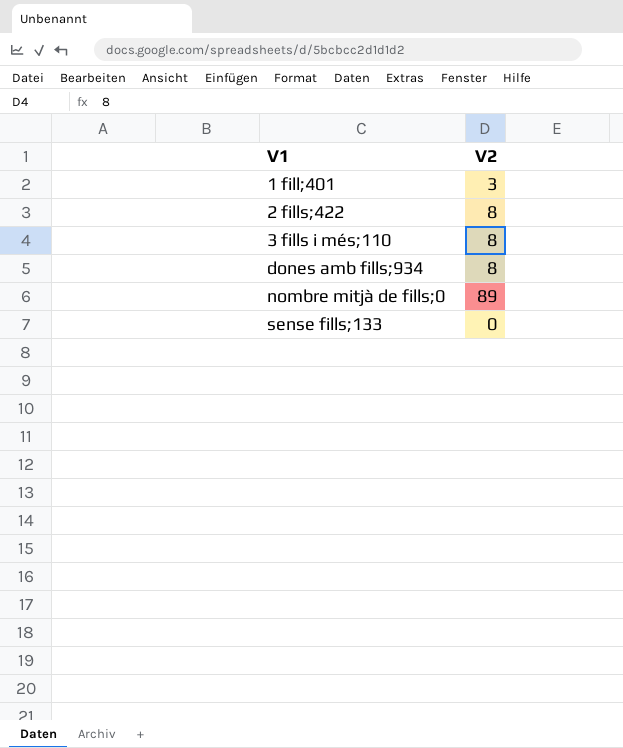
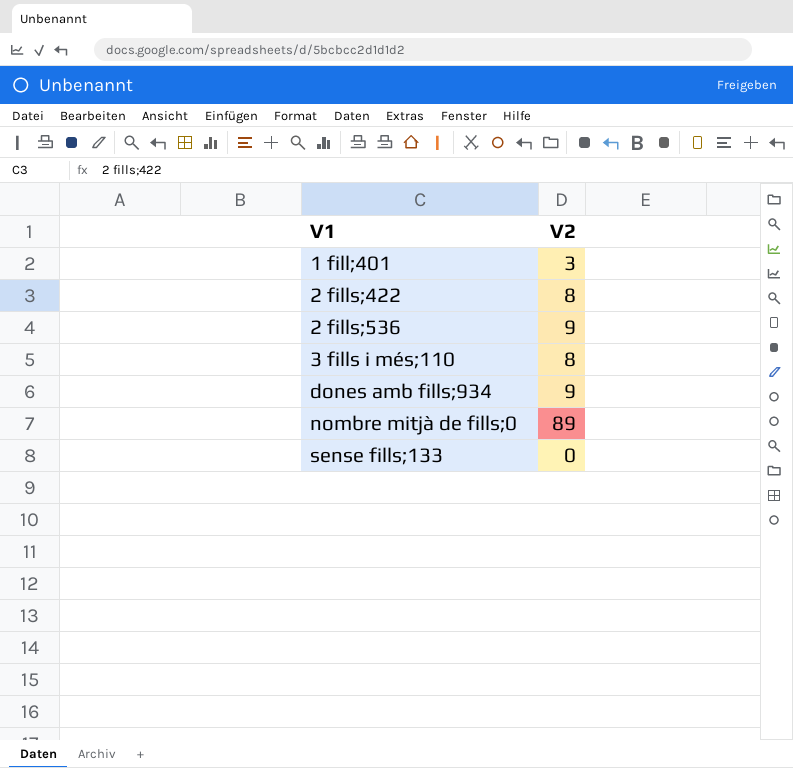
row 2 fills;536: none -> 9
dones amb fills;934 | V2: 8 -> 9

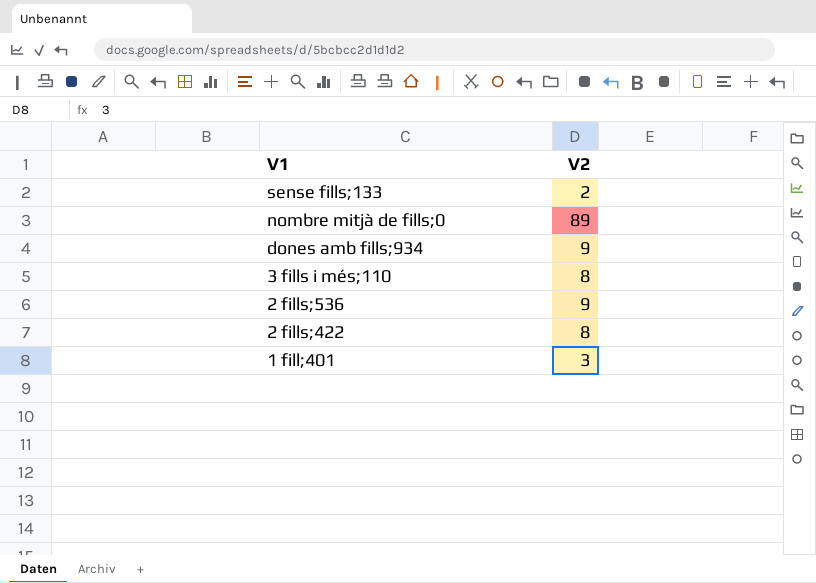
row order: V1 ascending -> V1 descending
sense fills;133 | V2: 0 -> 2

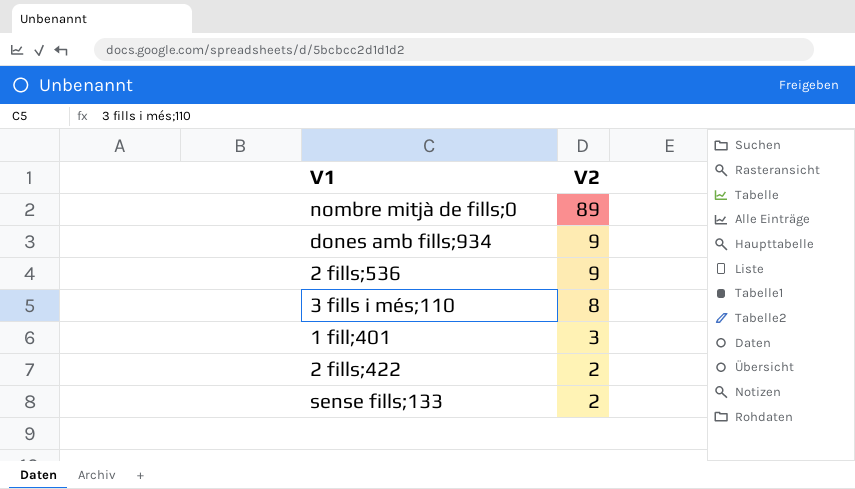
row order: V1 descending -> V2 descending
2 fills;422 | V2: 8 -> 2

